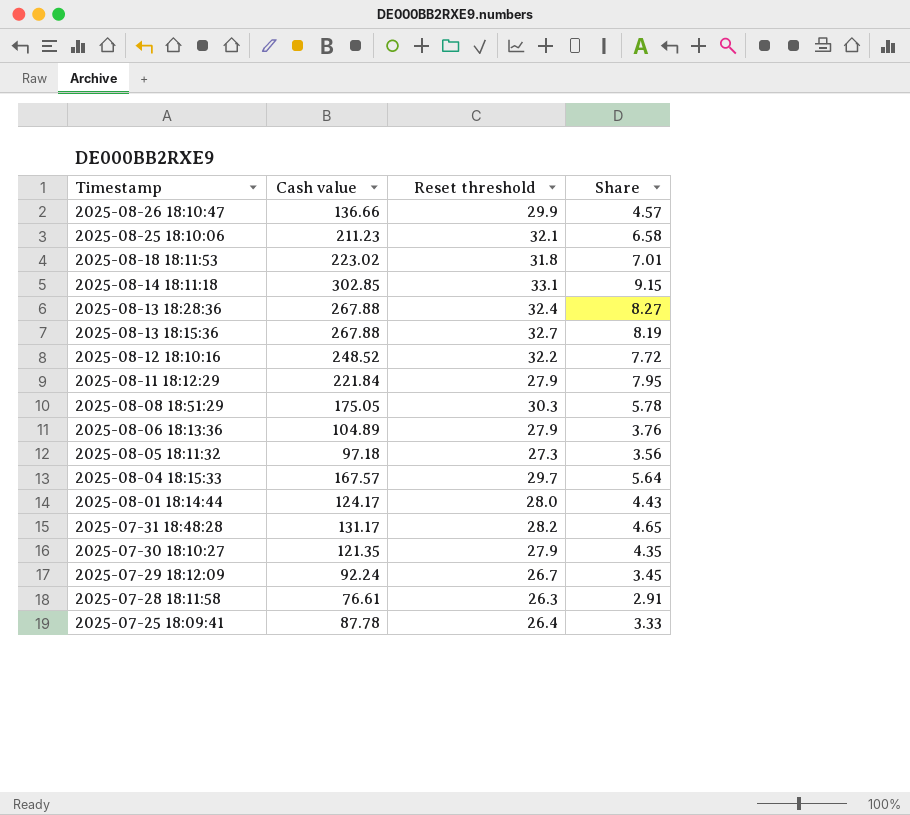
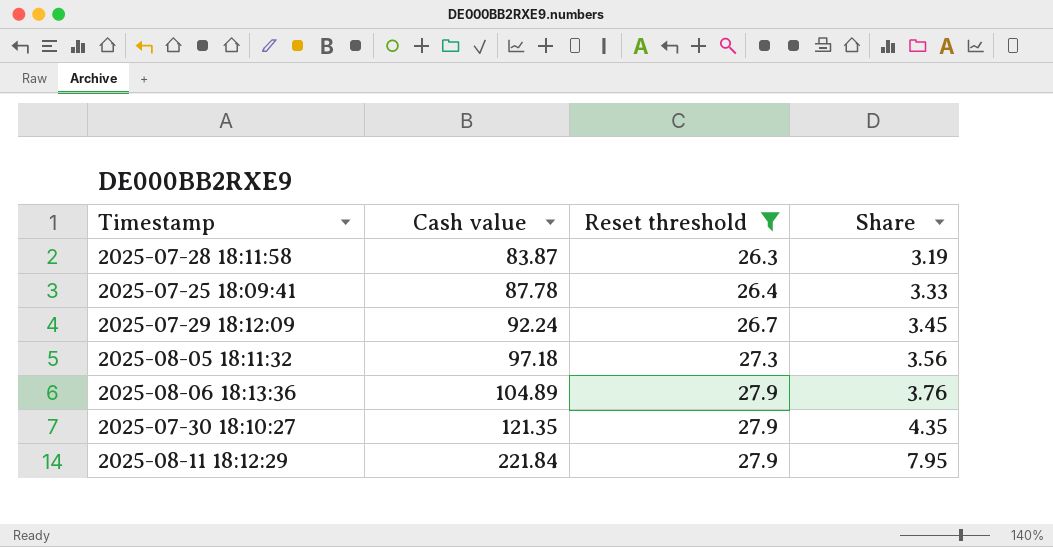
filter: none -> Reset threshold <= 27.9
row order: Timestamp descending -> Cash value ascending
2025-07-28 18:11:58 | Cash value: 76.61 -> 83.87
2025-07-28 18:11:58 | Share: 2.91 -> 3.19

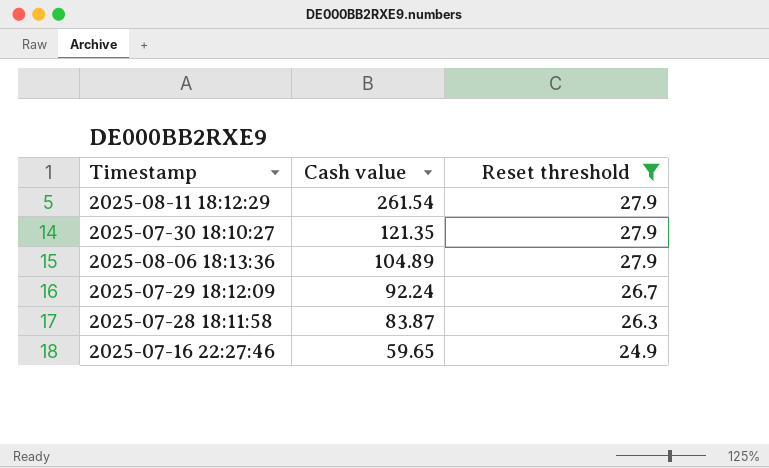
row order: Cash value ascending -> Cash value descending
column Share | formula: [Cash value] / [Reset threshold] -> none
row 2025-07-25 18:09:41: 87.78 | 26.4 | 3.33 -> none
row 2025-08-05 18:11:32: 97.18 | 27.3 | 3.56 -> none
2025-08-11 18:12:29 | Cash value: 221.84 -> 261.54
row 2025-07-16 22:27:46: none -> 59.65 | 24.9

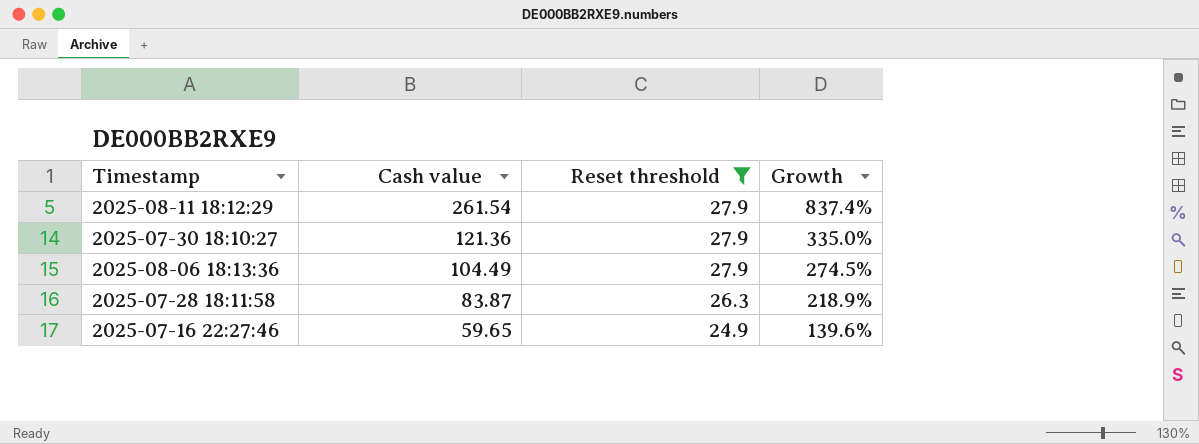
column Growth | formula: none -> ([Cash value] - [Reset threshold]) / [Reset threshold]
row 2025-07-29 18:12:09: 92.24 | 26.7 -> none
2025-07-30 18:10:27 | Cash value: 121.35 -> 121.36
2025-08-06 18:13:36 | Cash value: 104.89 -> 104.49

